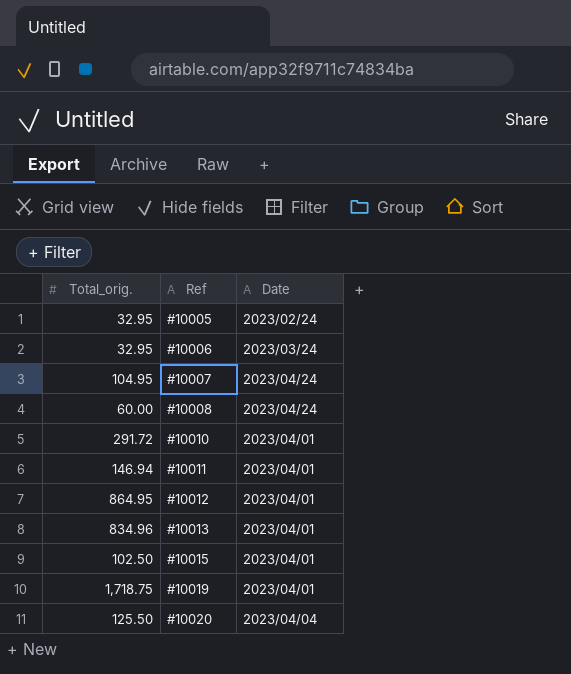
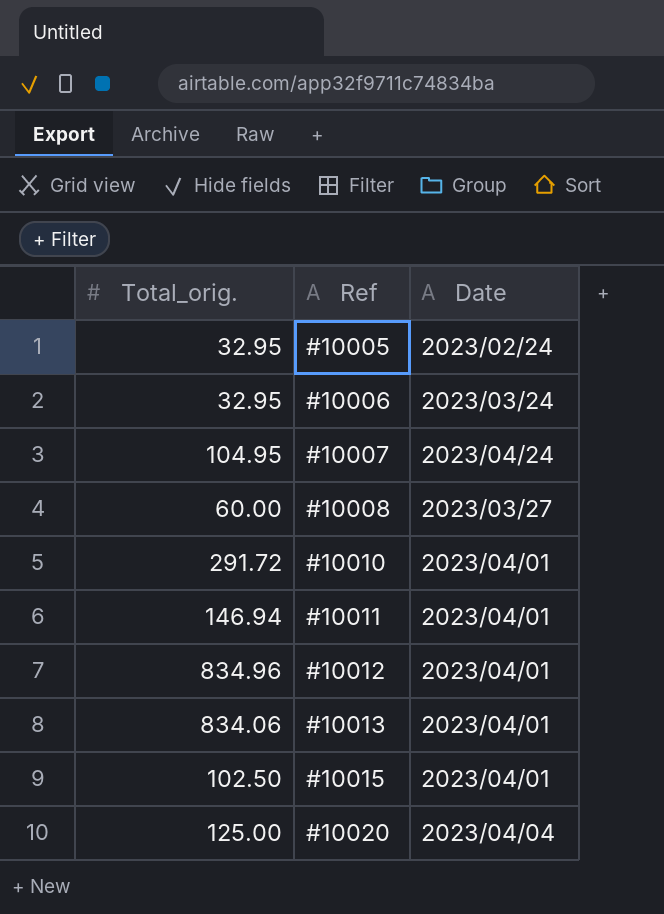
row #10019: 1,718.75 | 2023/04/01 -> none
#10008 | Date: 2023/04/24 -> 2023/03/27
#10012 | Total_orig.: 864.95 -> 834.96
#10013 | Total_orig.: 834.96 -> 834.06
#10020 | Total_orig.: 125.50 -> 125.00

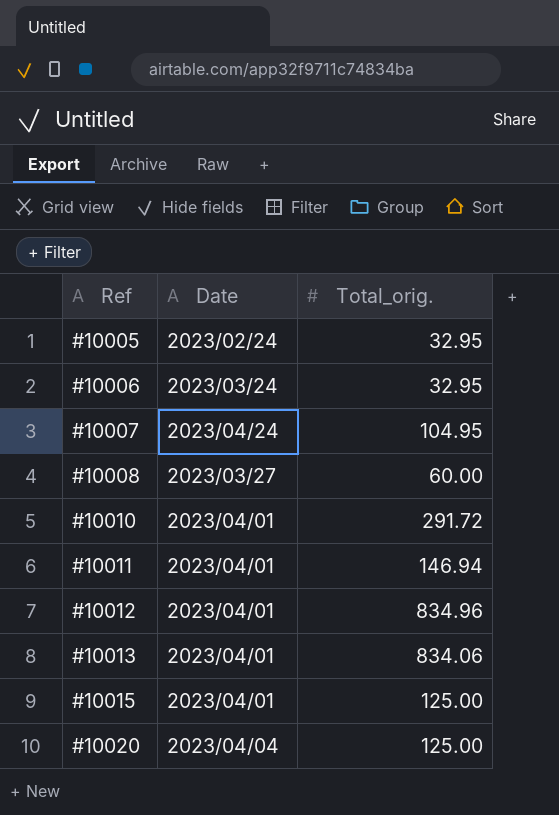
column Total_orig. | position: 1 -> 3
#10015 | Total_orig.: 102.50 -> 125.00

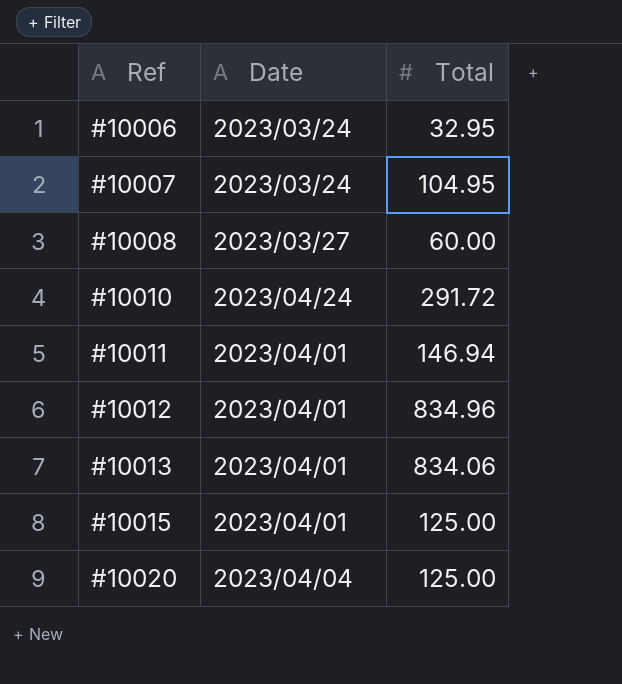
column name: Total_orig. -> Total
row #10005: 2023/02/24 | 32.95 -> none
#10007 | Date: 2023/04/24 -> 2023/03/24
#10010 | Date: 2023/04/01 -> 2023/04/24

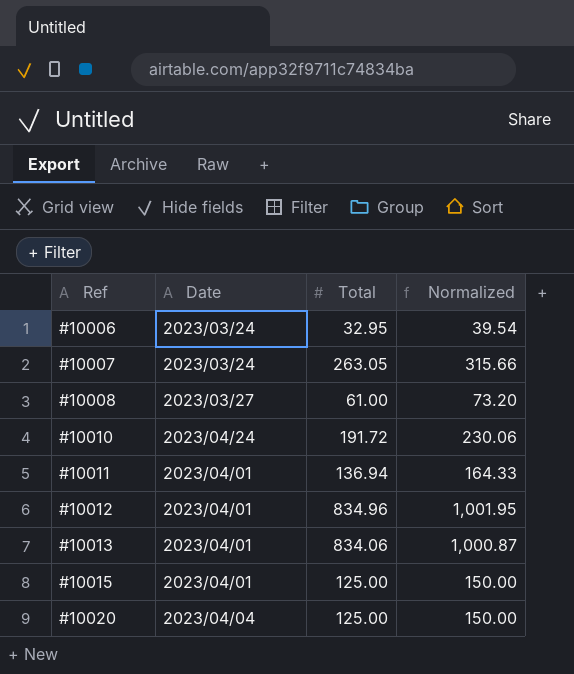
column Normalized | formula: none -> [Total] * 1.2
#10007 | Total: 104.95 -> 263.05
#10008 | Total: 60.00 -> 61.00
#10010 | Total: 291.72 -> 191.72
#10011 | Total: 146.94 -> 136.94

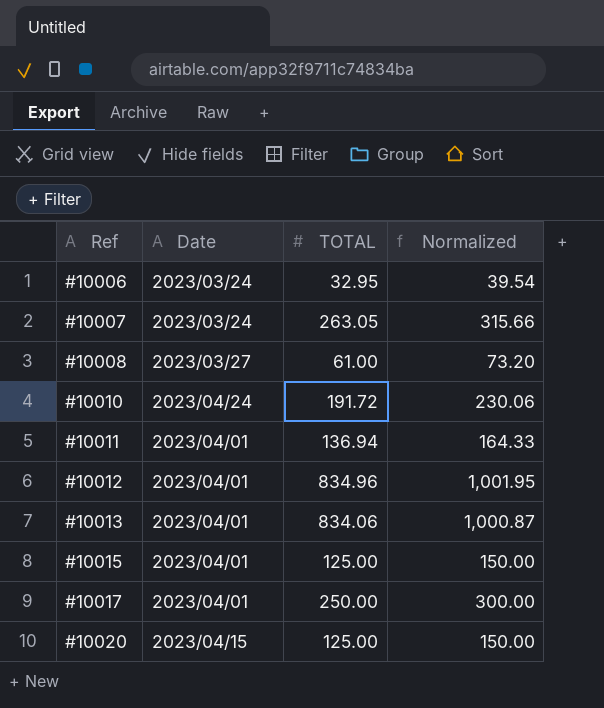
column name: Total -> TOTAL
row #10017: none -> 2023/04/01 | 250.00 | 300.00
#10020 | Date: 2023/04/04 -> 2023/04/15

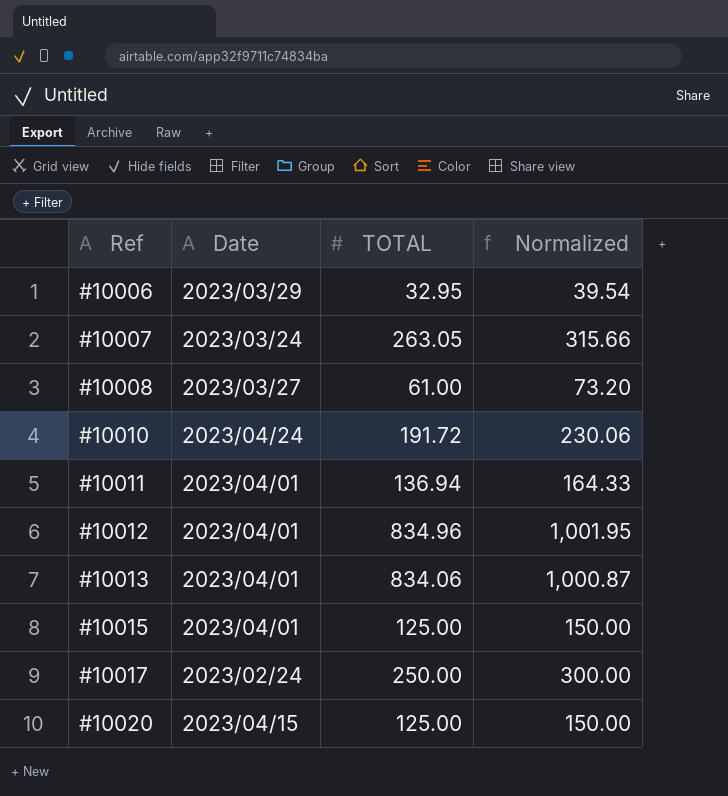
#10006 | Date: 2023/03/24 -> 2023/03/29
#10017 | Date: 2023/04/01 -> 2023/02/24

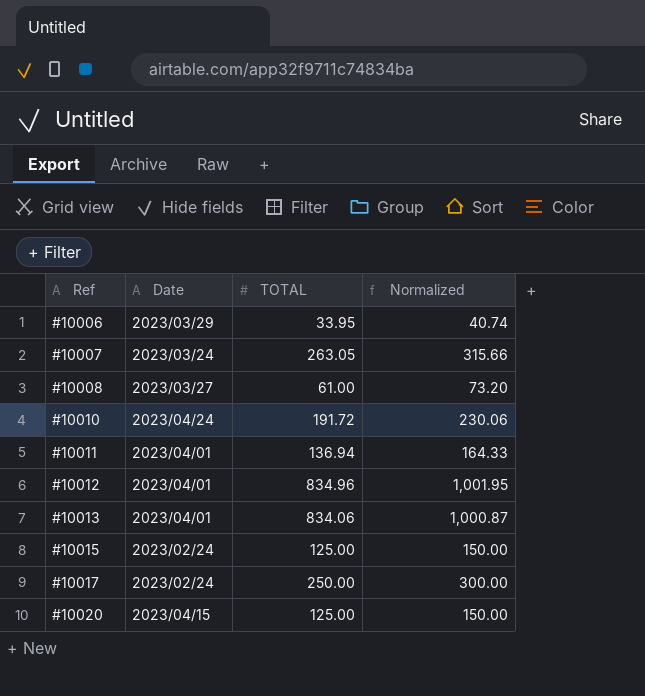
#10006 | TOTAL: 32.95 -> 33.95
#10006 | Normalized: 39.54 -> 40.74
#10015 | Date: 2023/04/01 -> 2023/02/24

